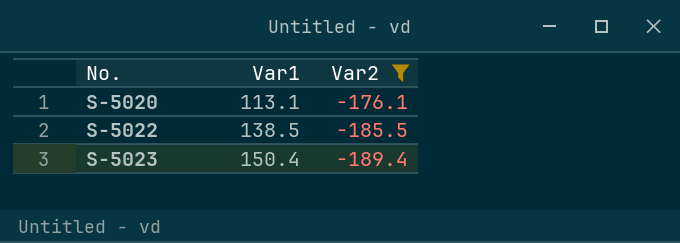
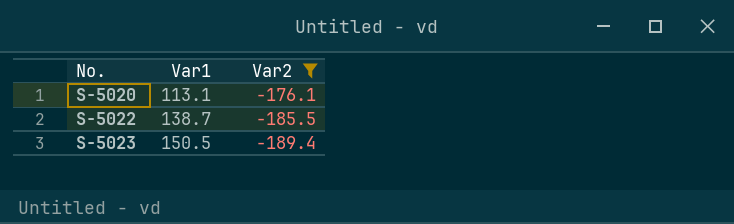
S-5022 | Var1: 138.5 -> 138.7
S-5023 | Var1: 150.4 -> 150.5

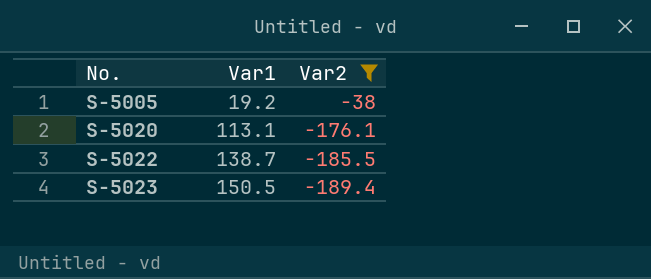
row S-5005: none -> 19.2 | -38

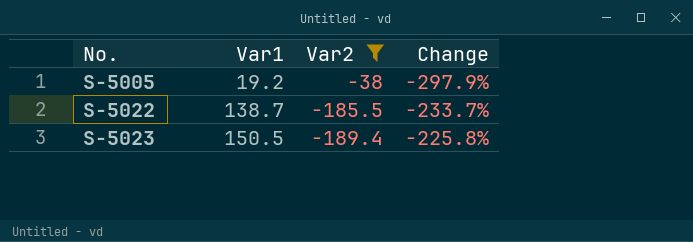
column Change | formula: none -> ([Var2] - [Var1]) / [Var1]
row S-5020: 113.1 | -176.1 -> none

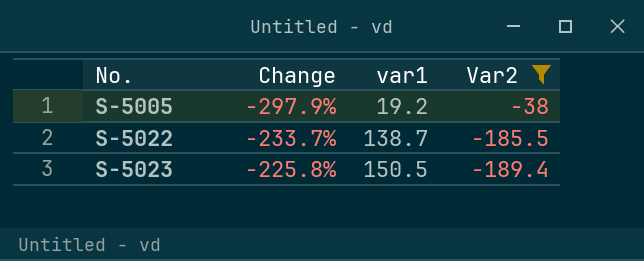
column Change | position: 4 -> 2
column name: Var1 -> var1

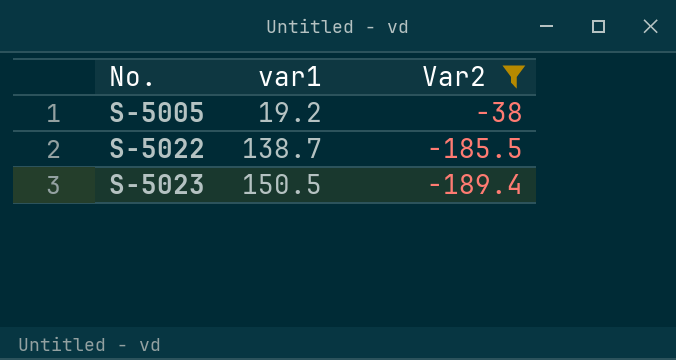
column Change | formula: ([Var2] - [var1]) / [var1] -> none

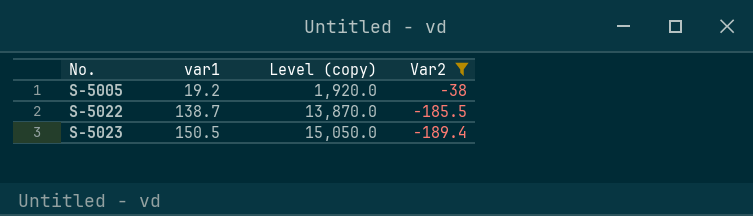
column Level (copy) | formula: none -> [var1] * 100

